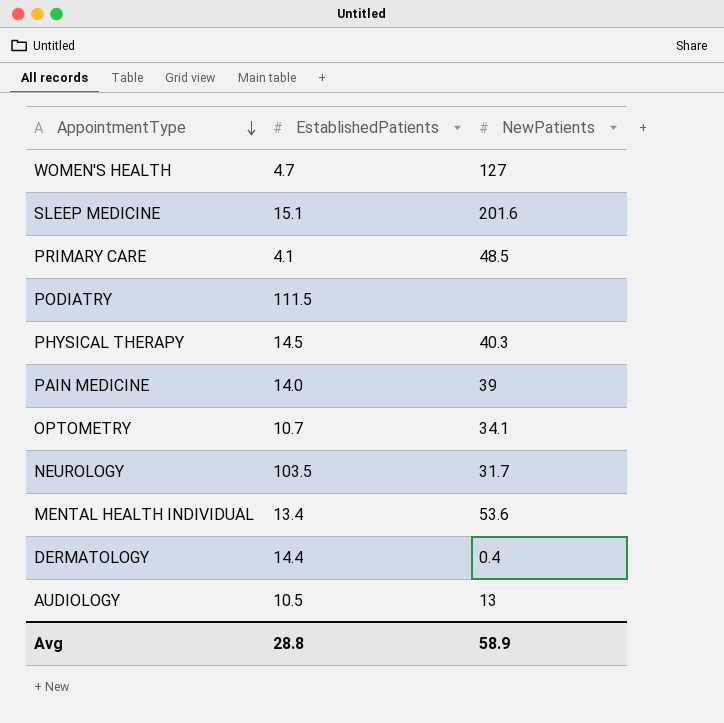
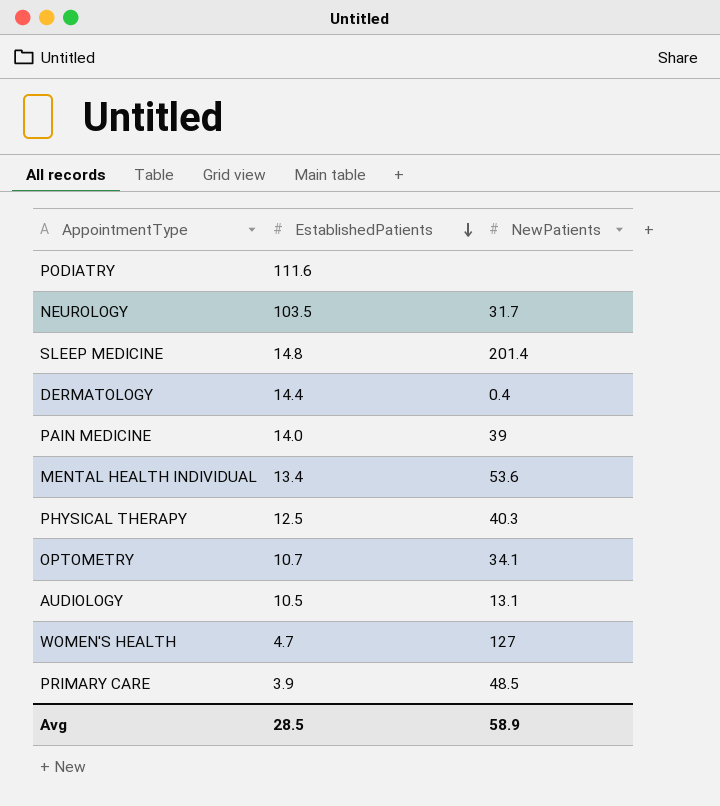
row order: AppointmentType descending -> EstablishedPatients descending
PODIATRY | EstablishedPatients: 111.5 -> 111.6
SLEEP MEDICINE | EstablishedPatients: 15.1 -> 14.8
SLEEP MEDICINE | NewPatients: 201.6 -> 201.4
PHYSICAL THERAPY | EstablishedPatients: 14.5 -> 12.5
AUDIOLOGY | NewPatients: 13 -> 13.1
PRIMARY CARE | EstablishedPatients: 4.1 -> 3.9
Avg | EstablishedPatients: 28.8 -> 28.5

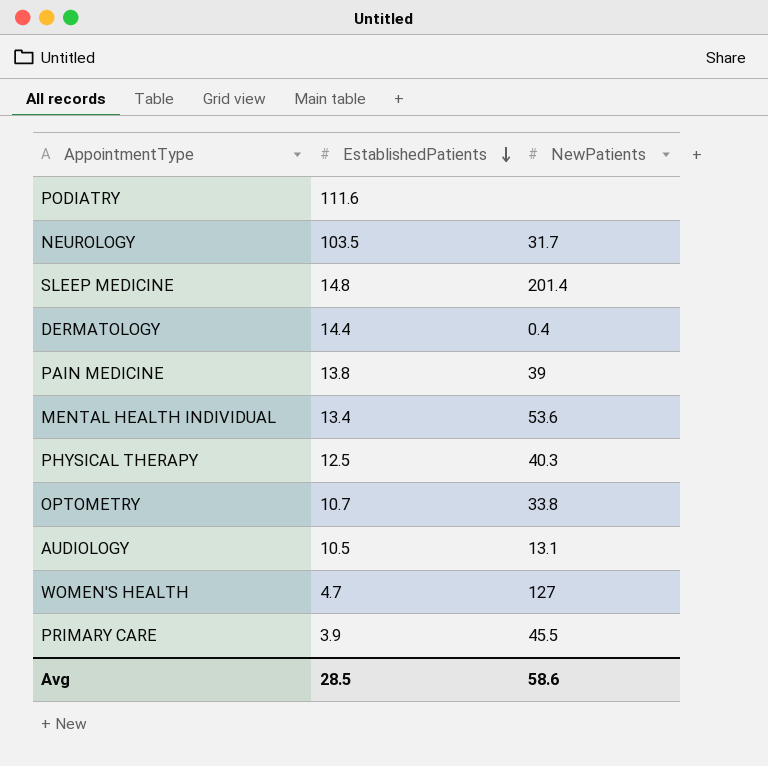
PAIN MEDICINE | EstablishedPatients: 14.0 -> 13.8
OPTOMETRY | NewPatients: 34.1 -> 33.8
PRIMARY CARE | NewPatients: 48.5 -> 45.5
Avg | NewPatients: 58.9 -> 58.6

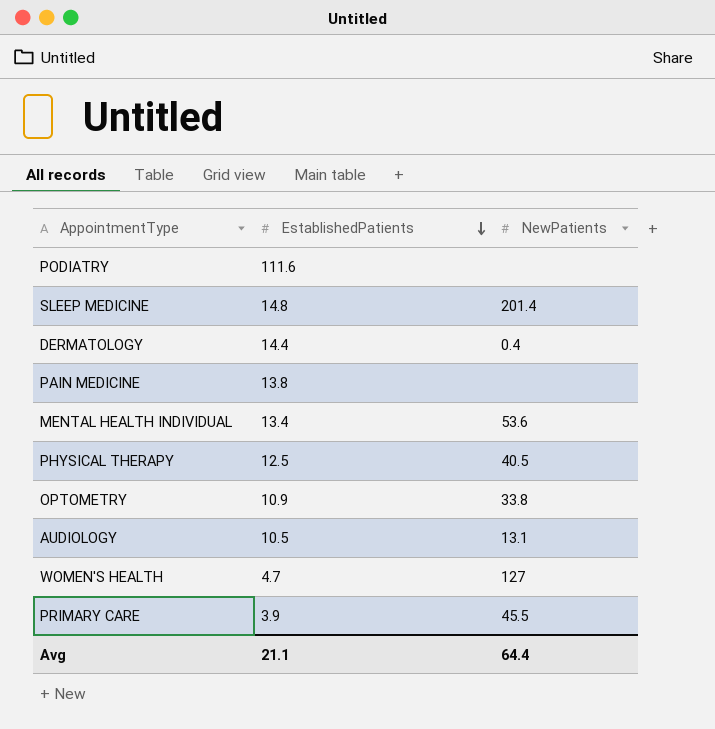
row NEUROLOGY: 103.5 | 31.7 -> none
PAIN MEDICINE | NewPatients: 39 -> none
PHYSICAL THERAPY | NewPatients: 40.3 -> 40.5
OPTOMETRY | EstablishedPatients: 10.7 -> 10.9
Avg | EstablishedPatients: 28.5 -> 21.1
Avg | NewPatients: 58.6 -> 64.4

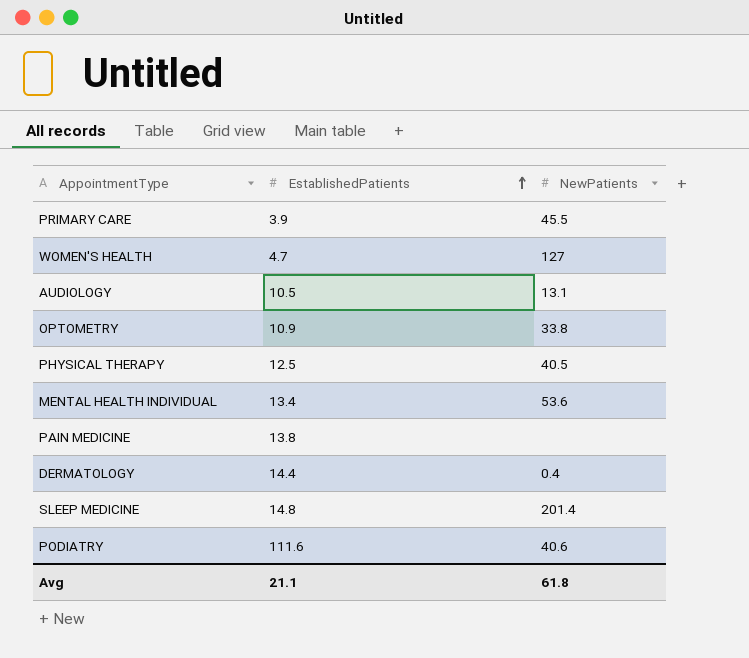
row order: EstablishedPatients descending -> EstablishedPatients ascending
PODIATRY | NewPatients: none -> 40.6
Avg | NewPatients: 64.4 -> 61.8

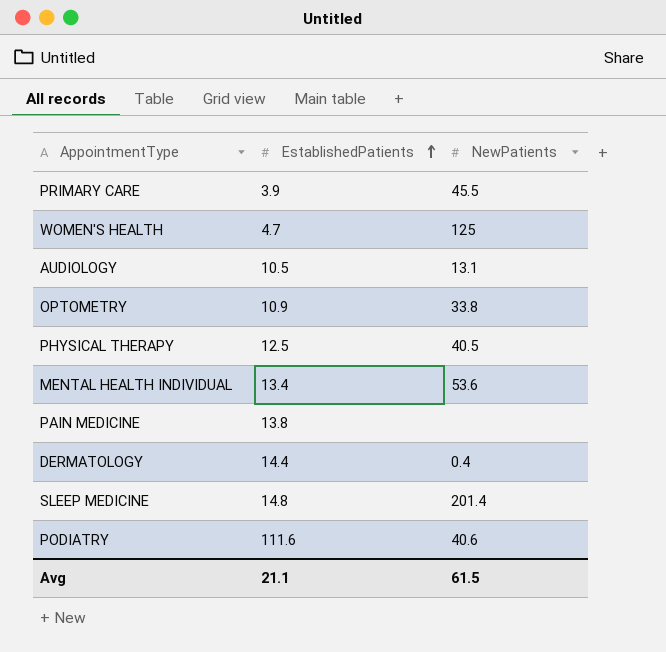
WOMEN'S HEALTH | NewPatients: 127 -> 125
Avg | NewPatients: 61.8 -> 61.5

